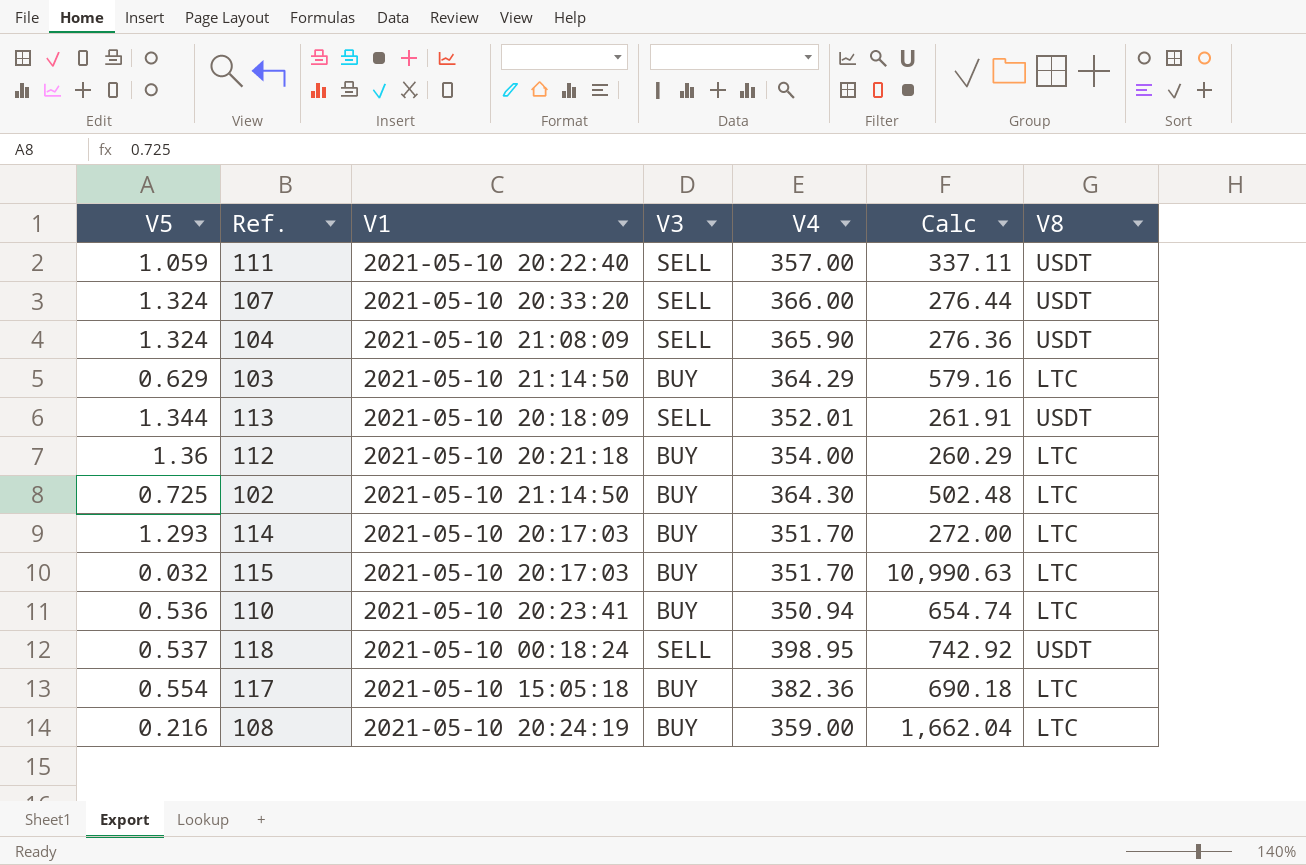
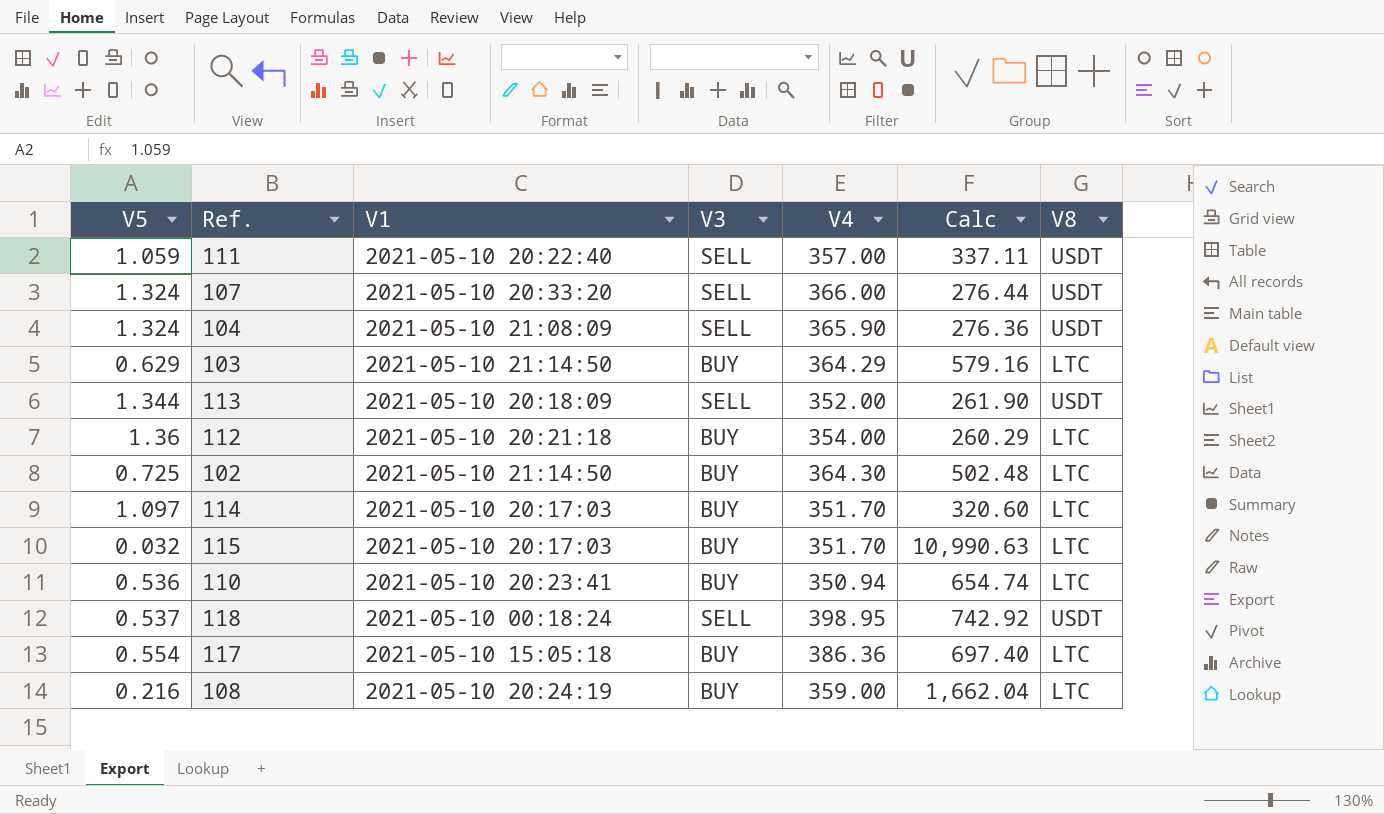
113 | V4: 352.01 -> 352.00
113 | Calc: 261.91 -> 261.90
114 | V5: 1.293 -> 1.097
114 | Calc: 272.00 -> 320.60
117 | V4: 382.36 -> 386.36
117 | Calc: 690.18 -> 697.40

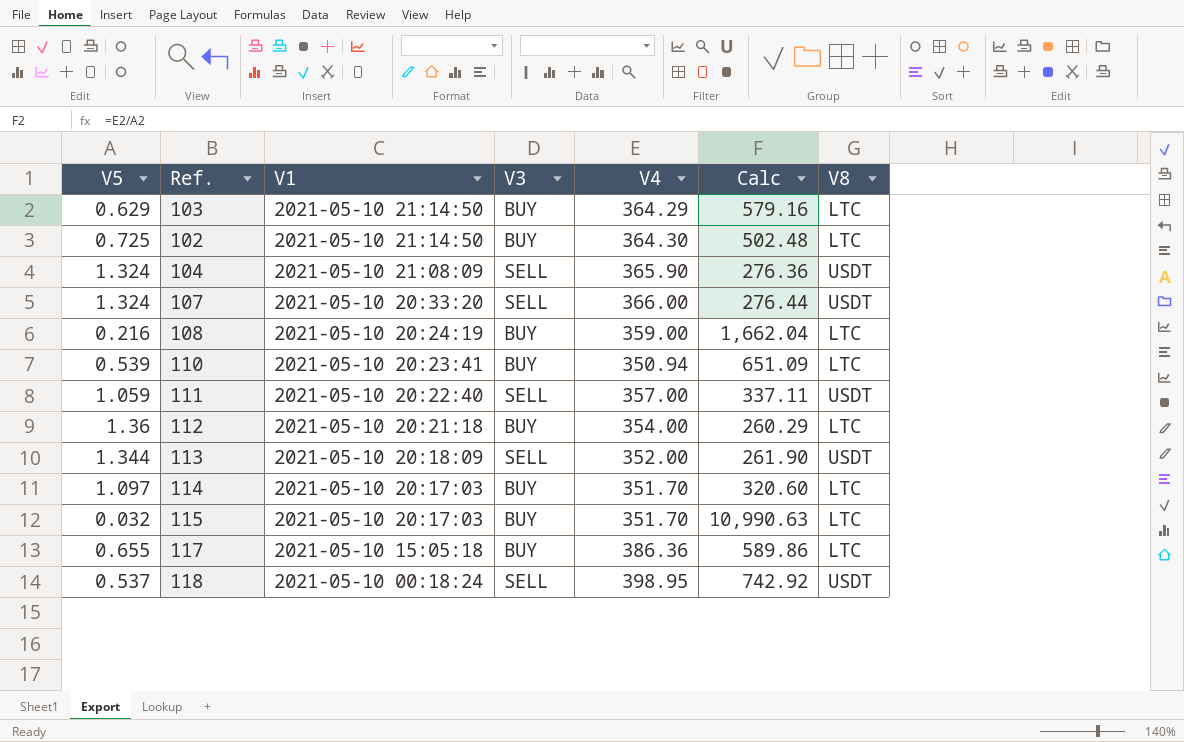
row order: none -> V1 descending
110 | V5: 0.536 -> 0.539
110 | Calc: 654.74 -> 651.09
117 | V5: 0.554 -> 0.655
117 | Calc: 697.40 -> 589.86

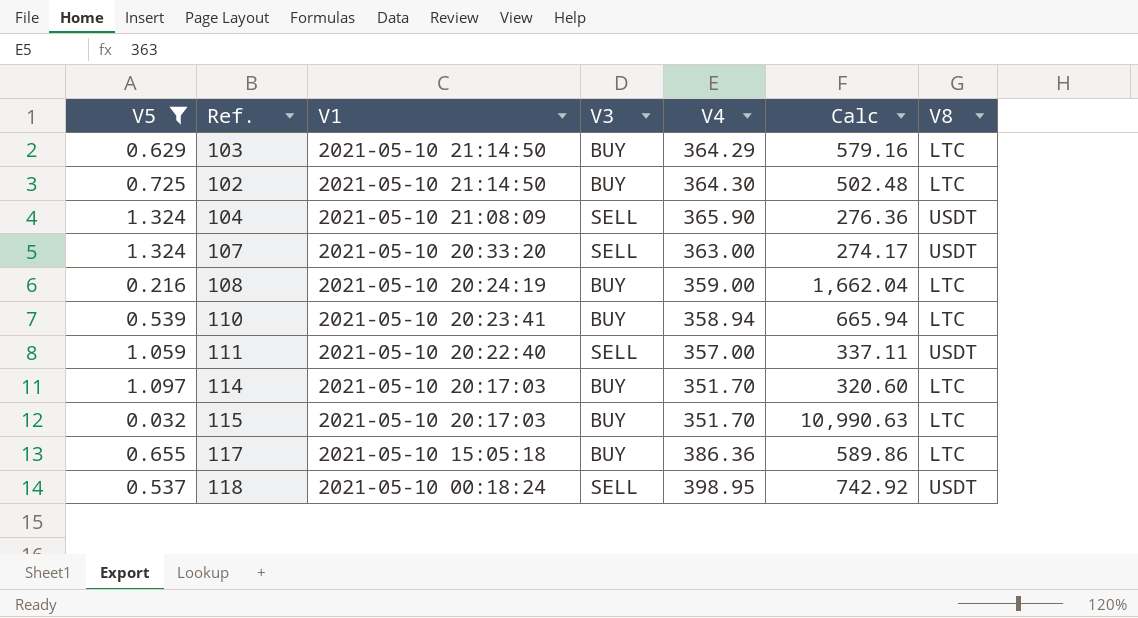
filter: none -> V5 <= 1.324
107 | V4: 366.00 -> 363.00
107 | Calc: 276.44 -> 274.17
110 | V4: 350.94 -> 358.94
110 | Calc: 651.09 -> 665.94

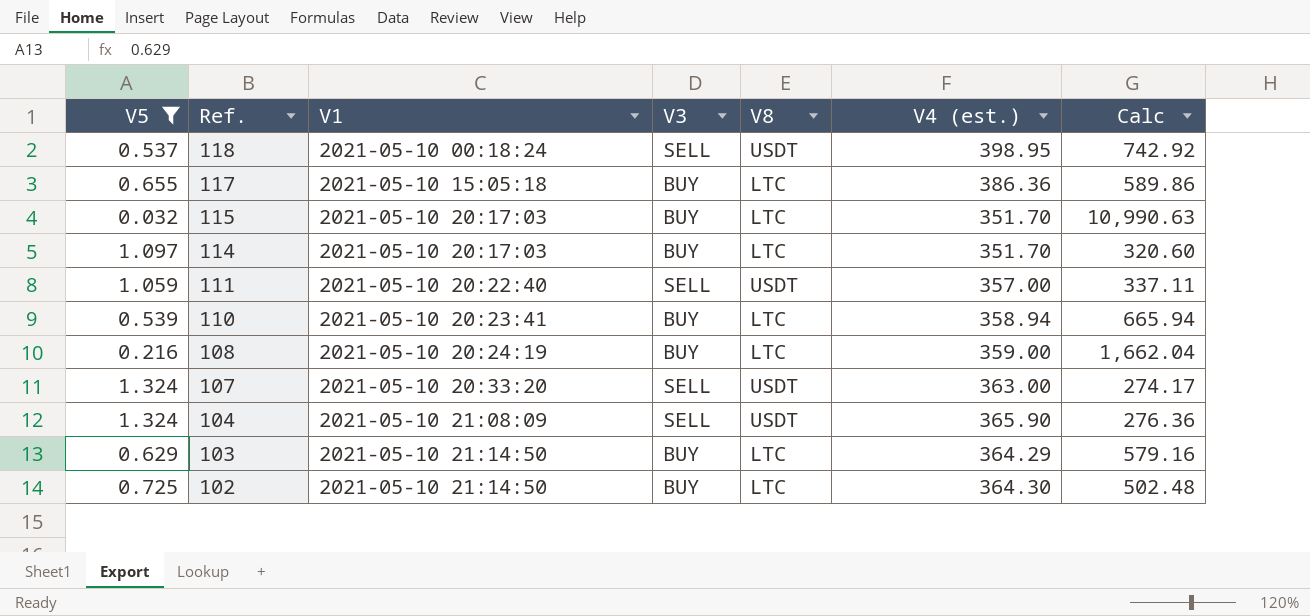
row order: V1 descending -> Ref. descending
column V8 | position: 7 -> 5
column name: V4 -> V4 (est.)

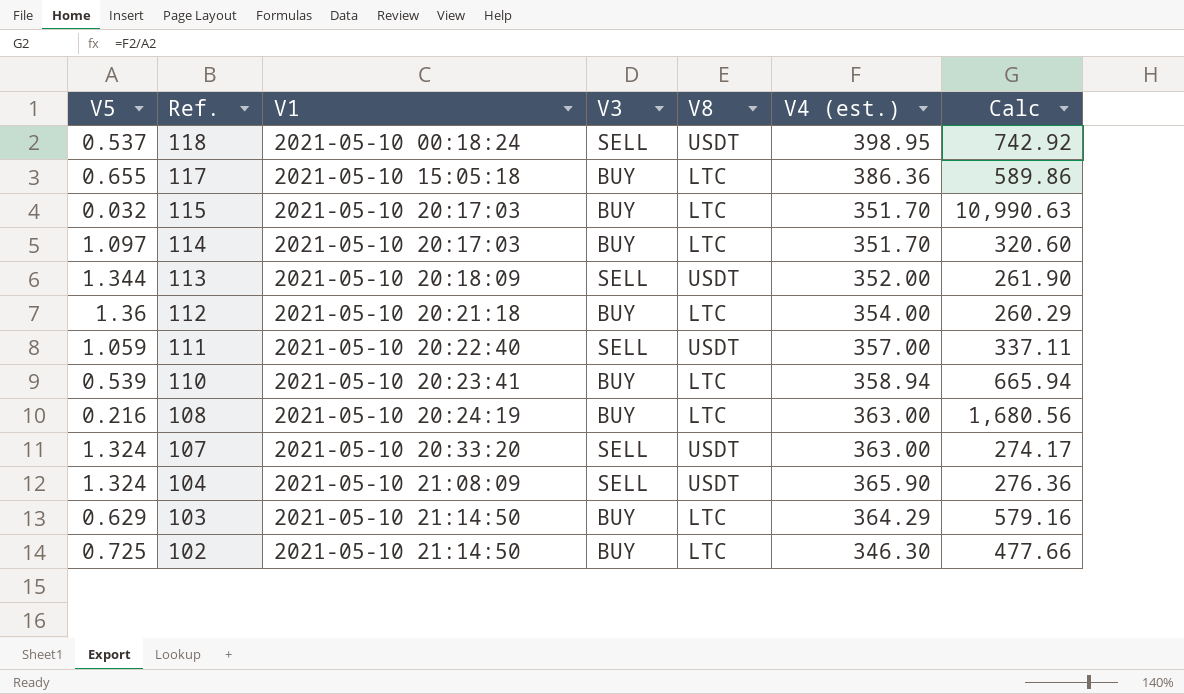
filter: V5 <= 1.324 -> none
108 | V4 (est.): 359.00 -> 363.00
108 | Calc: 1,662.04 -> 1,680.56
102 | V4 (est.): 364.30 -> 346.30
102 | Calc: 502.48 -> 477.66

